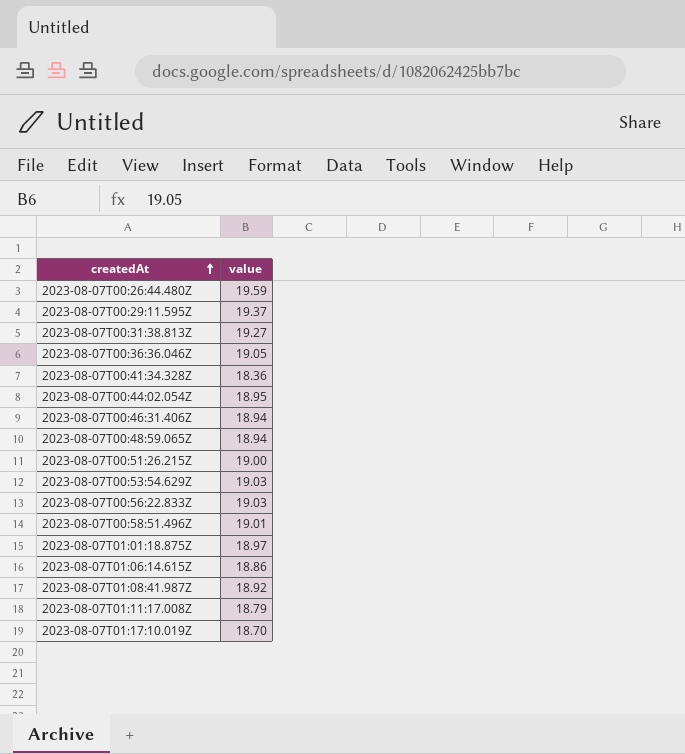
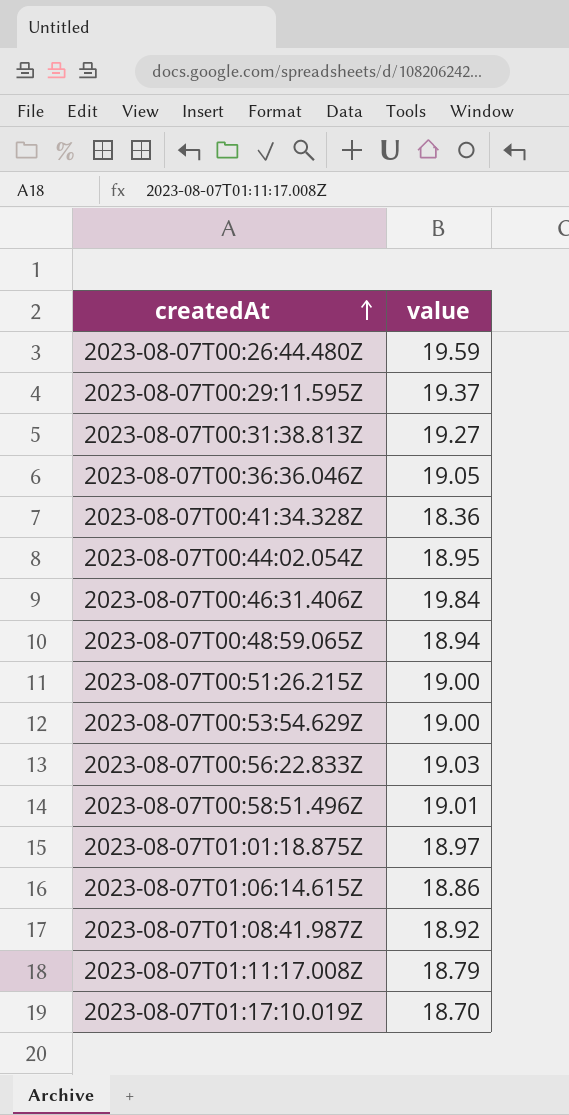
2023-08-07T00:46:31.406Z | value: 18.94 -> 19.84
2023-08-07T00:53:54.629Z | value: 19.03 -> 19.00

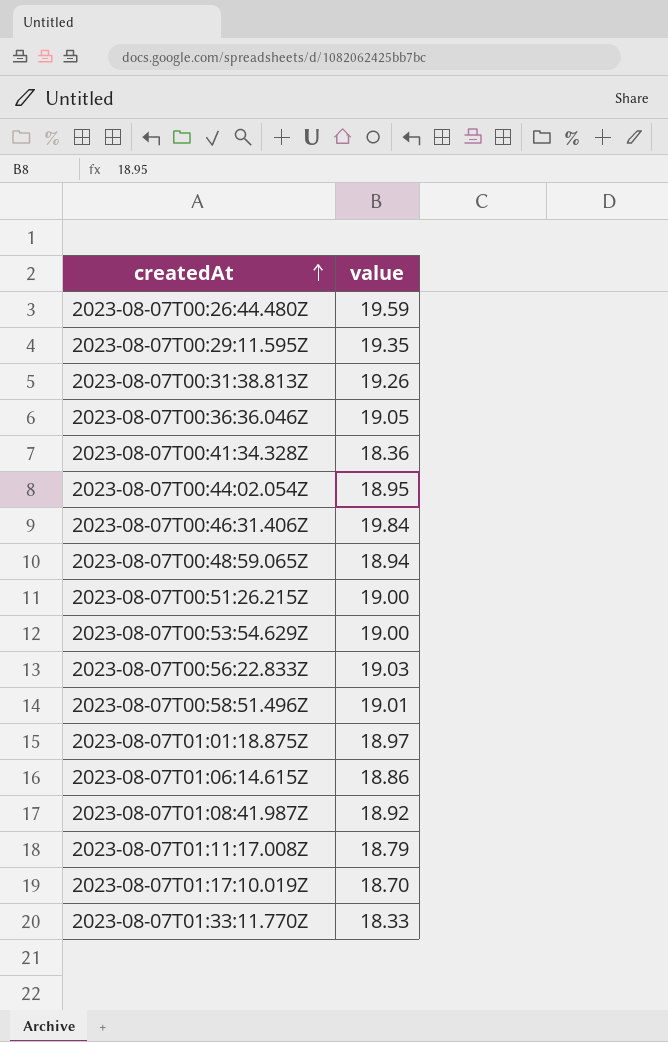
2023-08-07T00:29:11.595Z | value: 19.37 -> 19.35
2023-08-07T00:31:38.813Z | value: 19.27 -> 19.26
row 2023-08-07T01:33:11.770Z: none -> 18.33

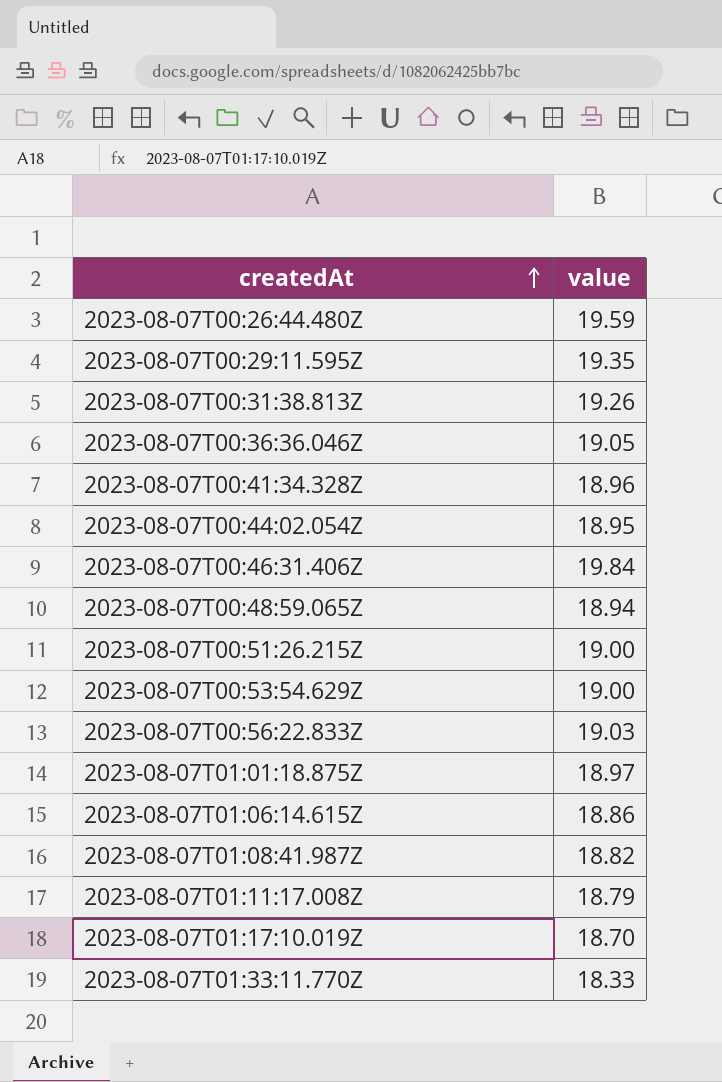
row 2023-08-07T00:58:51.496Z: 19.01 -> none
2023-08-07T00:41:34.328Z | value: 18.36 -> 18.96
2023-08-07T01:08:41.987Z | value: 18.92 -> 18.82

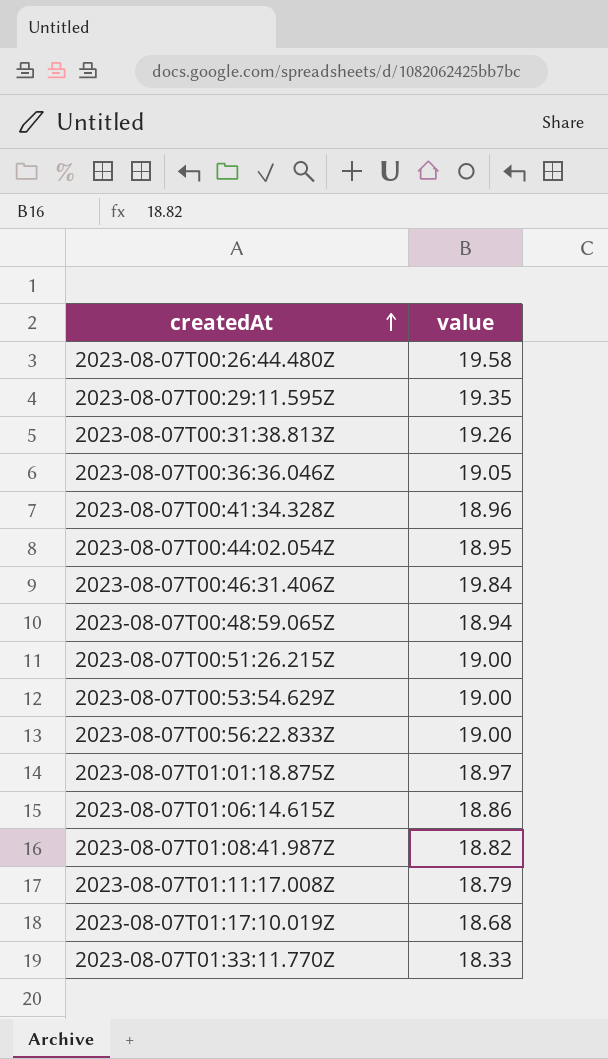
2023-08-07T00:26:44.480Z | value: 19.59 -> 19.58
2023-08-07T00:56:22.833Z | value: 19.03 -> 19.00
2023-08-07T01:17:10.019Z | value: 18.70 -> 18.68

